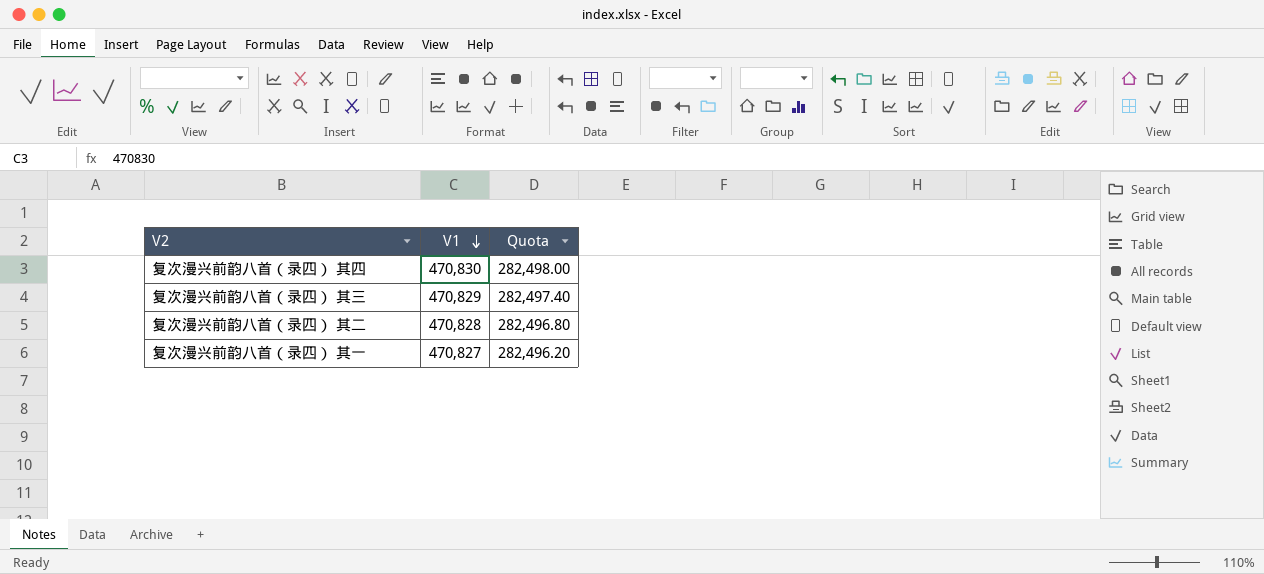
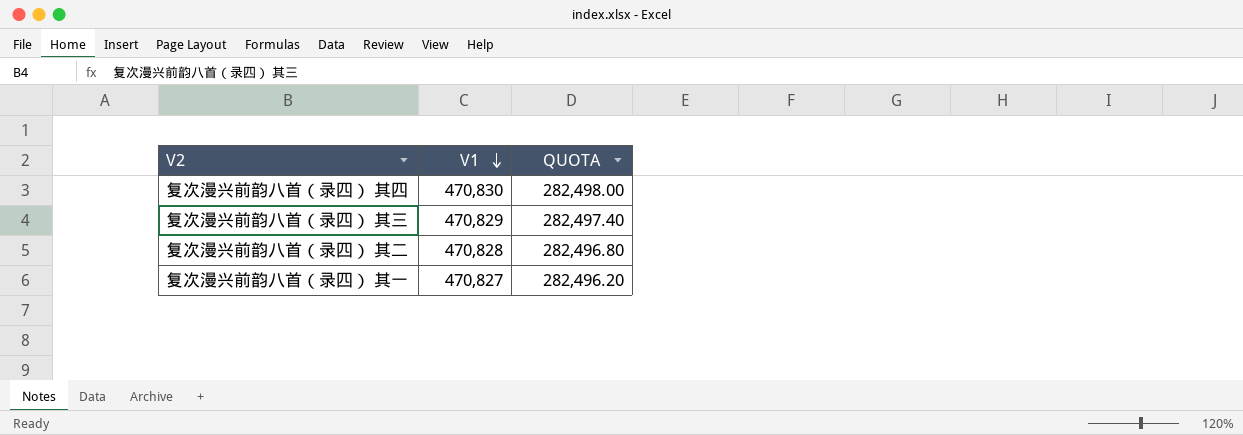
column name: Quota -> QUOTA

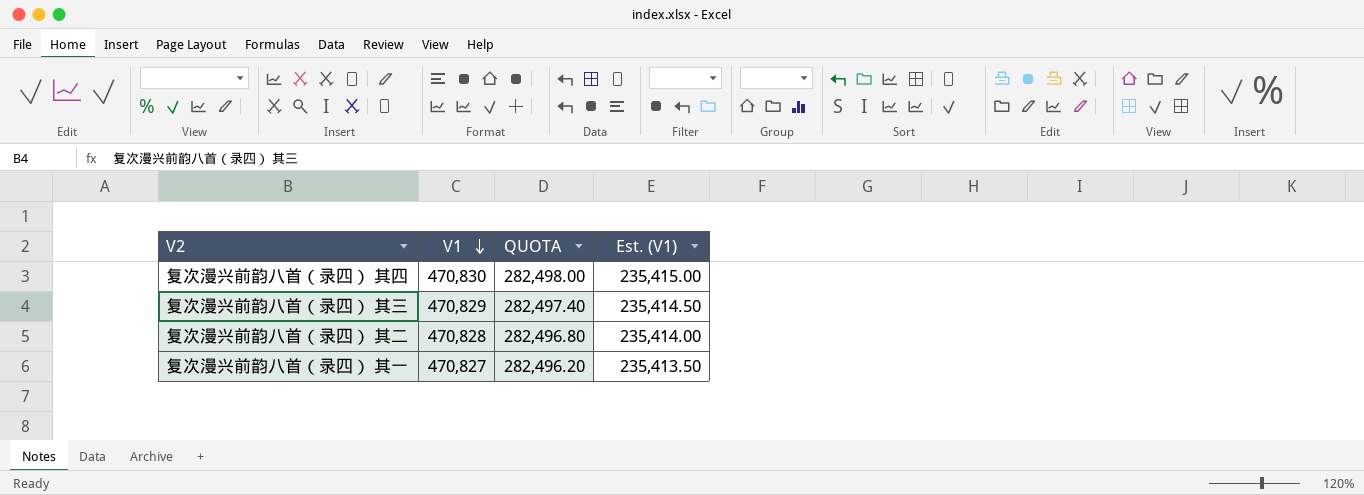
column Est. (V1) | formula: none -> [V1] * 0.5

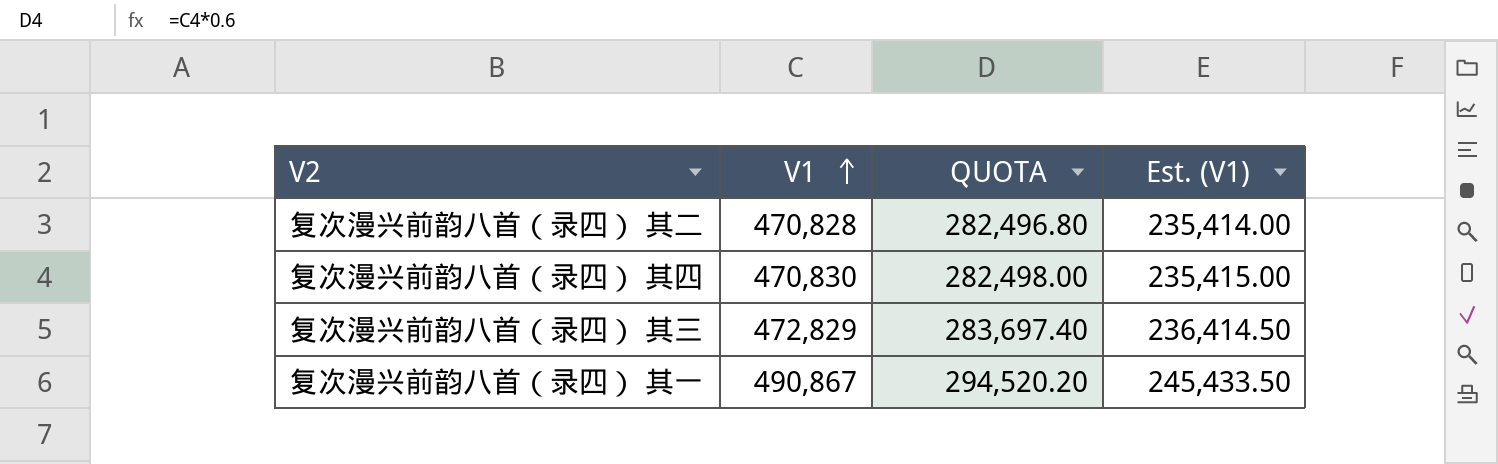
row order: V1 descending -> V1 ascending
复次漫兴前韵八首（录四） 其三 | V1: 470,829 -> 472,829
复次漫兴前韵八首（录四） 其三 | QUOTA: 282,497.40 -> 283,697.40
复次漫兴前韵八首（录四） 其三 | Est. (V1): 235,414.50 -> 236,414.50
复次漫兴前韵八首（录四） 其一 | V1: 470,827 -> 490,867
复次漫兴前韵八首（录四） 其一 | QUOTA: 282,496.20 -> 294,520.20
复次漫兴前韵八首（录四） 其一 | Est. (V1): 235,413.50 -> 245,433.50

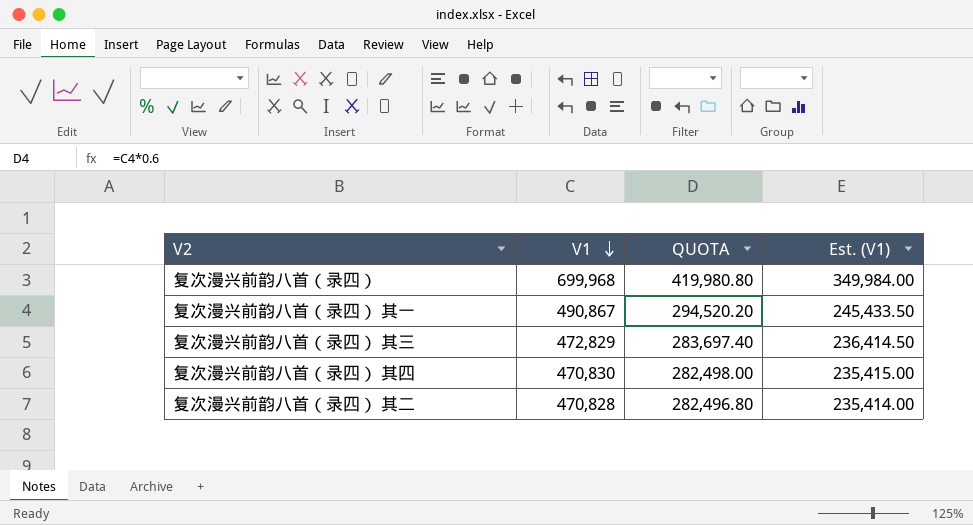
row order: V1 ascending -> V1 descending
row 复次漫兴前韵八首（录四）: none -> 699,968 | 419,980.80 | 349,984.00

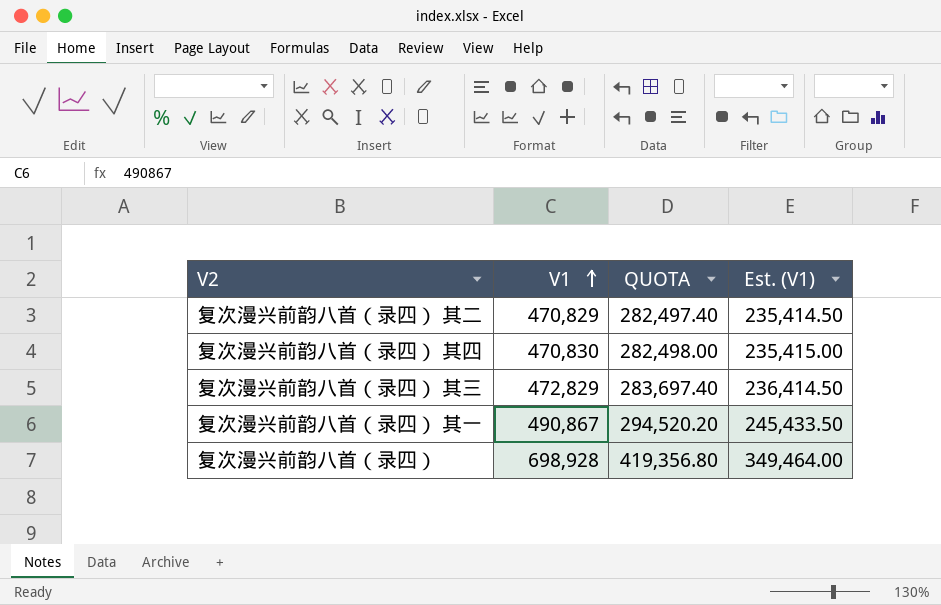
row order: V1 descending -> V1 ascending
复次漫兴前韵八首（录四） 其二 | V1: 470,828 -> 470,829
复次漫兴前韵八首（录四） 其二 | QUOTA: 282,496.80 -> 282,497.40
复次漫兴前韵八首（录四） 其二 | Est. (V1): 235,414.00 -> 235,414.50
复次漫兴前韵八首（录四） | V1: 699,968 -> 698,928
复次漫兴前韵八首（录四） | QUOTA: 419,980.80 -> 419,356.80
复次漫兴前韵八首（录四） | Est. (V1): 349,984.00 -> 349,464.00

